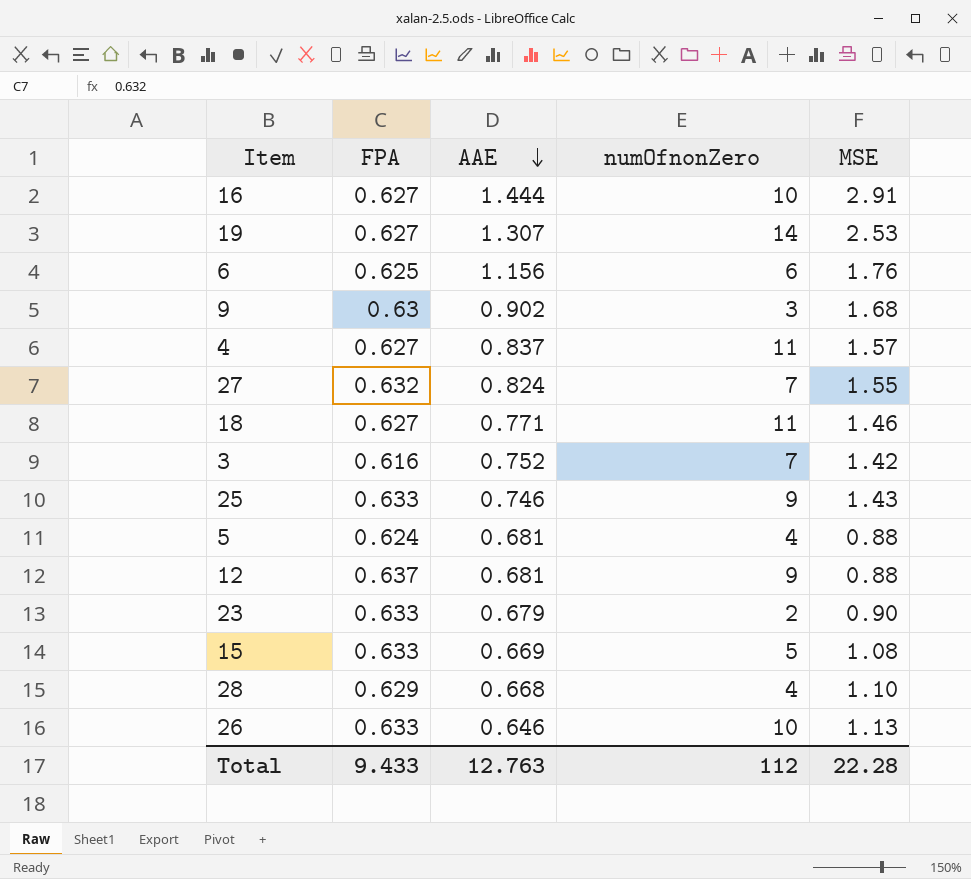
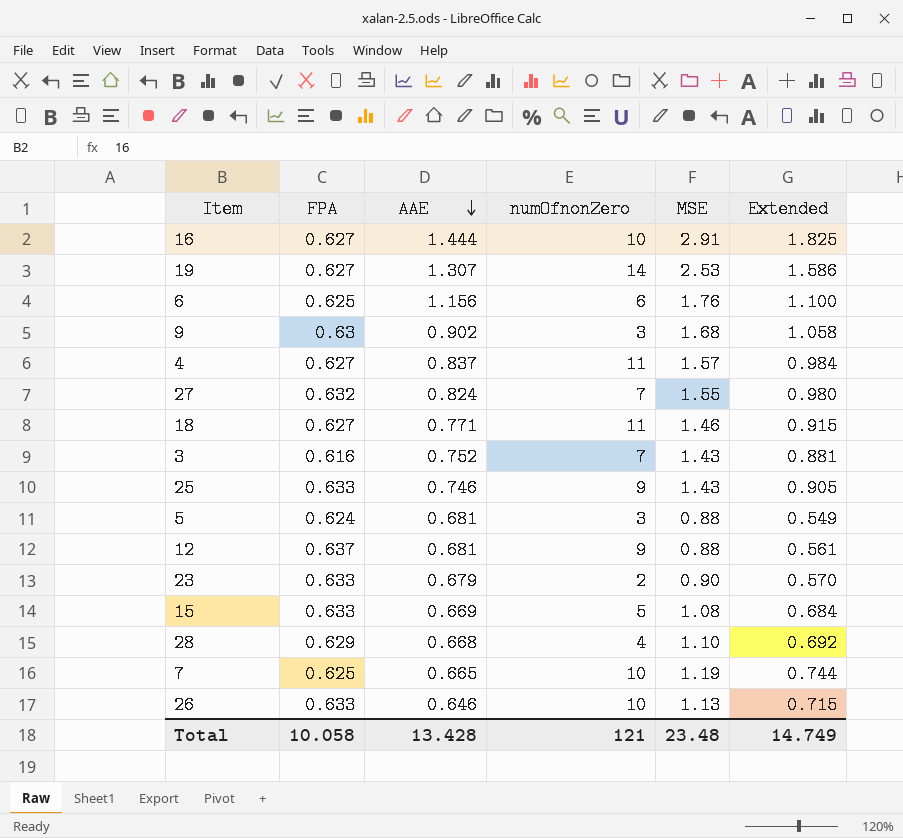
column Extended | formula: none -> [FPA] * [MSE]
3 | MSE: 1.42 -> 1.43
5 | numOfnonZero: 4 -> 3
row 7: none -> 0.625 | 0.665 | 10 | 1.19 | 0.744
Total | FPA: 9.433 -> 10.058
Total | AAE: 12.763 -> 13.428
Total | numOfnonZero: 112 -> 121
Total | MSE: 22.28 -> 23.48

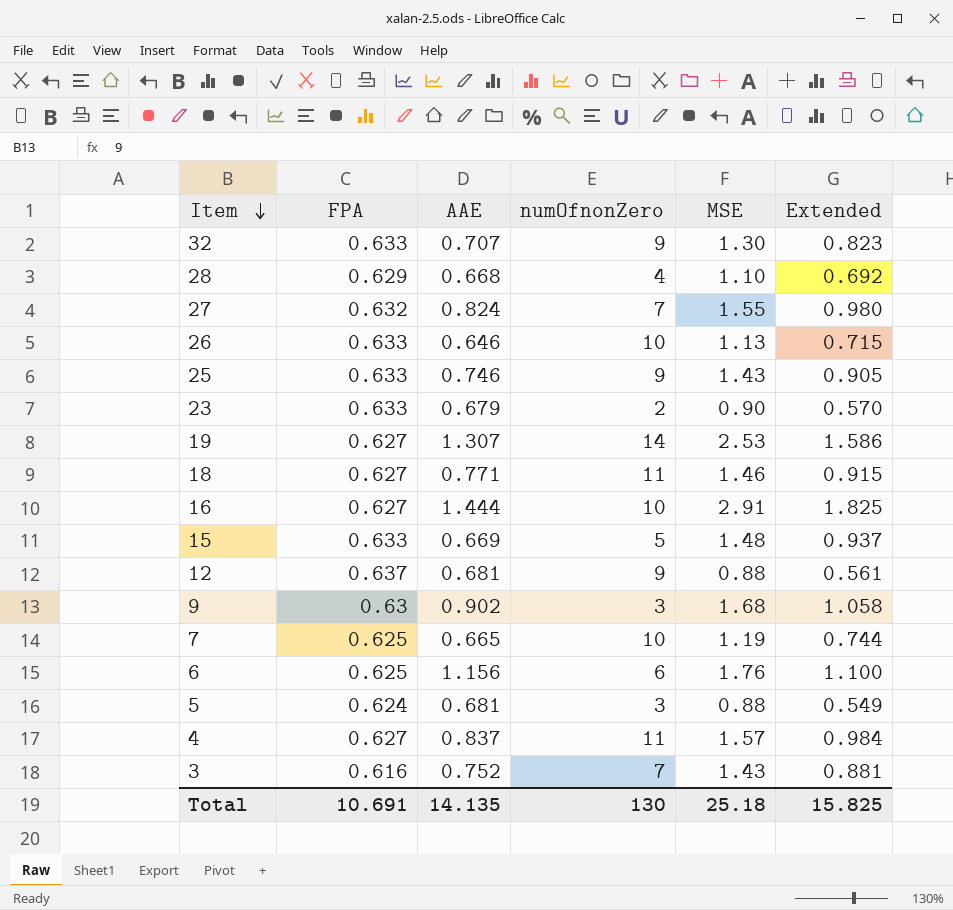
row order: AAE descending -> Item descending
row 32: none -> 0.633 | 0.707 | 9 | 1.30 | 0.823
15 | MSE: 1.08 -> 1.48
15 | Extended: 0.684 -> 0.937
Total | FPA: 10.058 -> 10.691
Total | AAE: 13.428 -> 14.135
Total | numOfnonZero: 121 -> 130
Total | MSE: 23.48 -> 25.18
Total | Extended: 14.749 -> 15.825

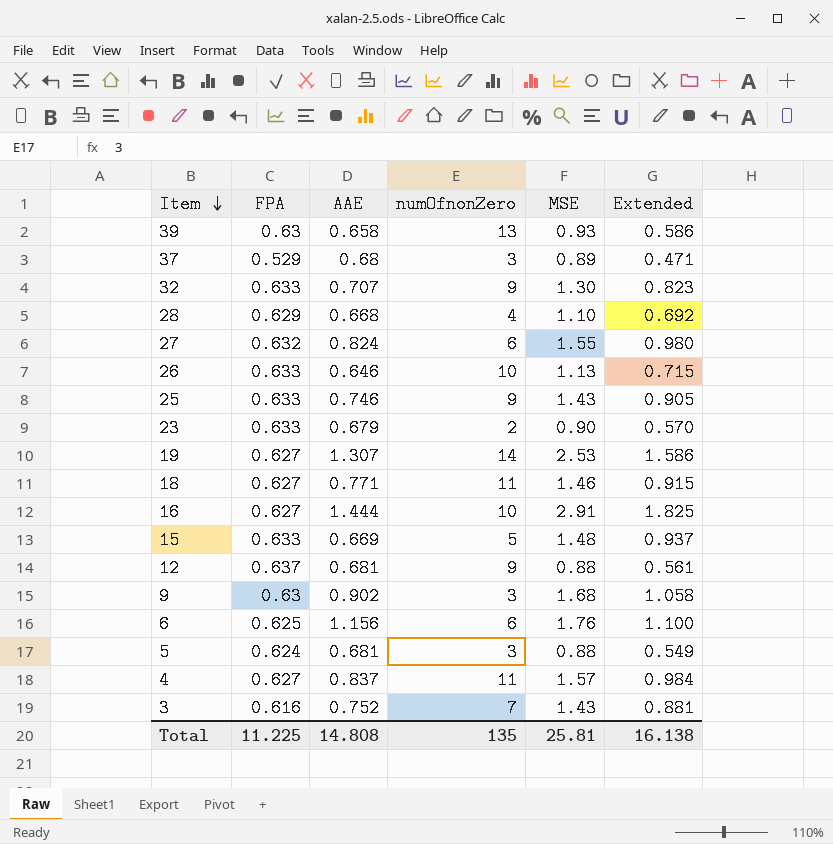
row 7: 0.625 | 0.665 | 10 | 1.19 | 0.744 -> none
row 39: none -> 0.63 | 0.658 | 13 | 0.93 | 0.586
row 37: none -> 0.529 | 0.68 | 3 | 0.89 | 0.471
27 | numOfnonZero: 7 -> 6
Total | FPA: 10.691 -> 11.225
Total | AAE: 14.135 -> 14.808
Total | numOfnonZero: 130 -> 135
Total | MSE: 25.18 -> 25.81
Total | Extended: 15.825 -> 16.138

